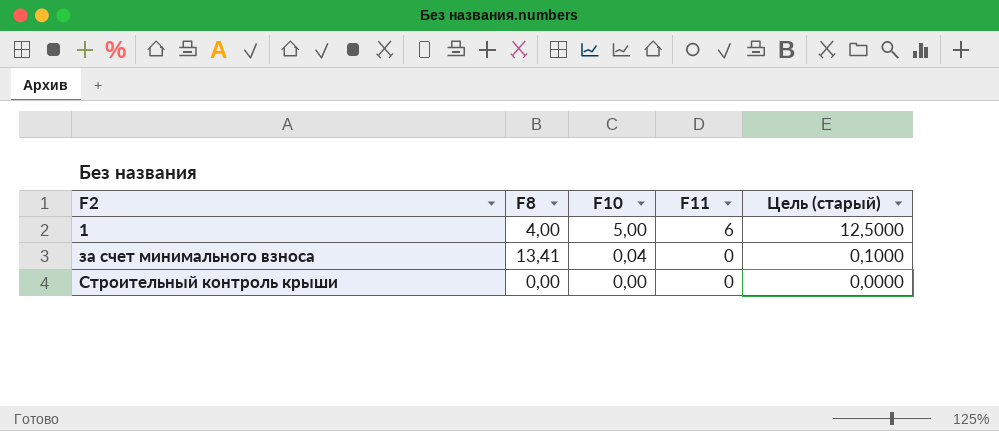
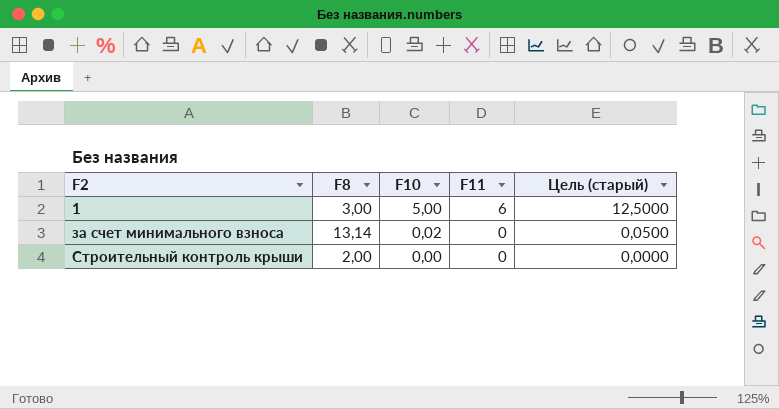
1 | F8: 4,00 -> 3,00
за счет минимального взноса | F8: 13,41 -> 13,14
за счет минимального взноса | F10: 0,04 -> 0,02
за счет минимального взноса | Цель (старый): 0,1000 -> 0,0500
Строительный контроль крыши | F8: 0,00 -> 2,00

